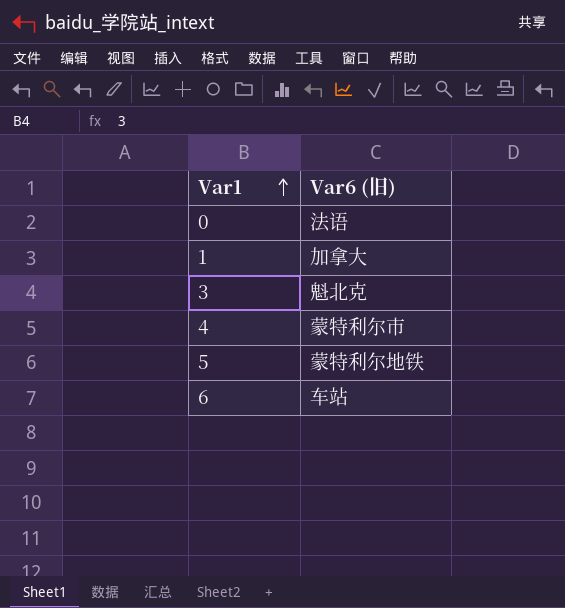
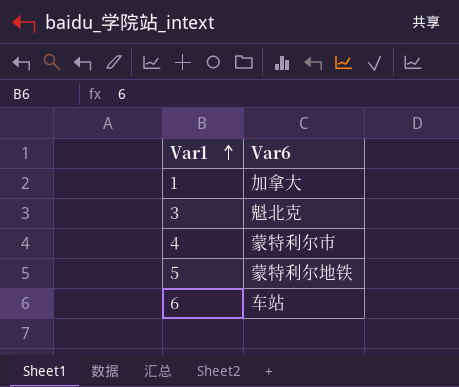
column name: Var6 (旧) -> Var6
row 0: 法语 -> none

